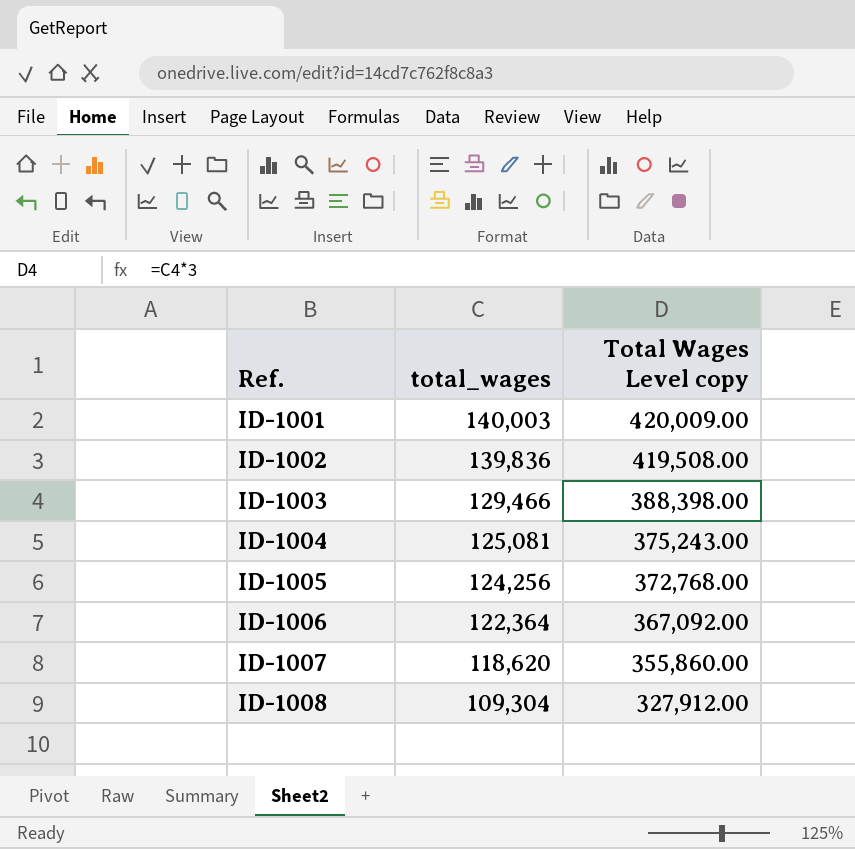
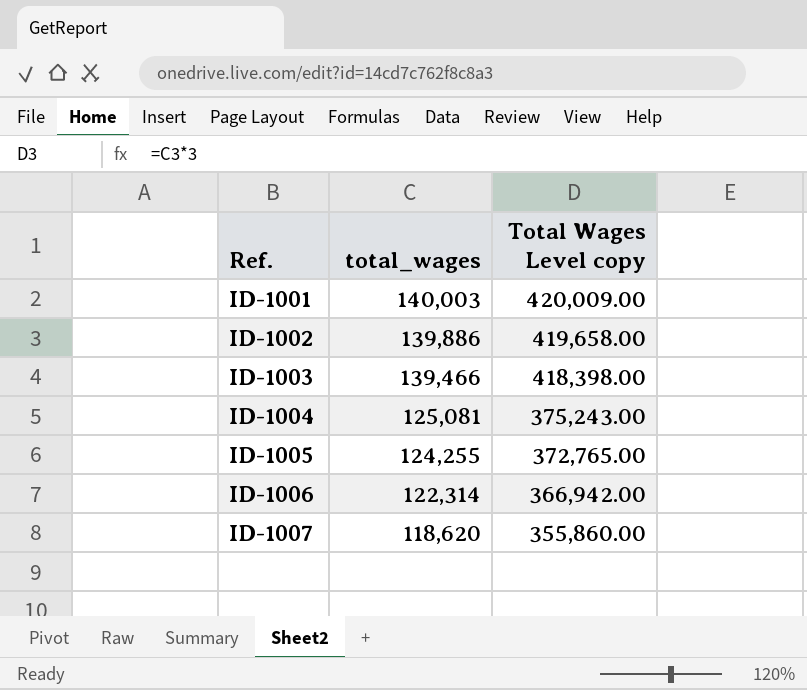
row ID-1008: 109,304 | 327,912.00 -> none
ID-1002 | total_wages: 139,836 -> 139,886
ID-1002 | Total Wages Level copy: 419,508.00 -> 419,658.00
ID-1003 | total_wages: 129,466 -> 139,466
ID-1003 | Total Wages Level copy: 388,398.00 -> 418,398.00
ID-1005 | total_wages: 124,256 -> 124,255
ID-1005 | Total Wages Level copy: 372,768.00 -> 372,765.00
ID-1006 | total_wages: 122,364 -> 122,314
ID-1006 | Total Wages Level copy: 367,092.00 -> 366,942.00

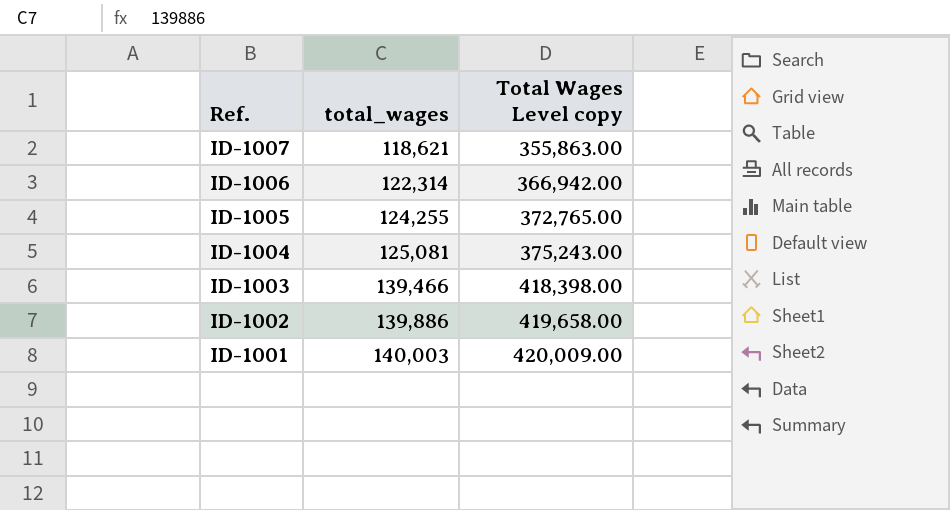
row order: Ref. ascending -> Ref. descending
ID-1007 | total_wages: 118,620 -> 118,621
ID-1007 | Total Wages Level copy: 355,860.00 -> 355,863.00

